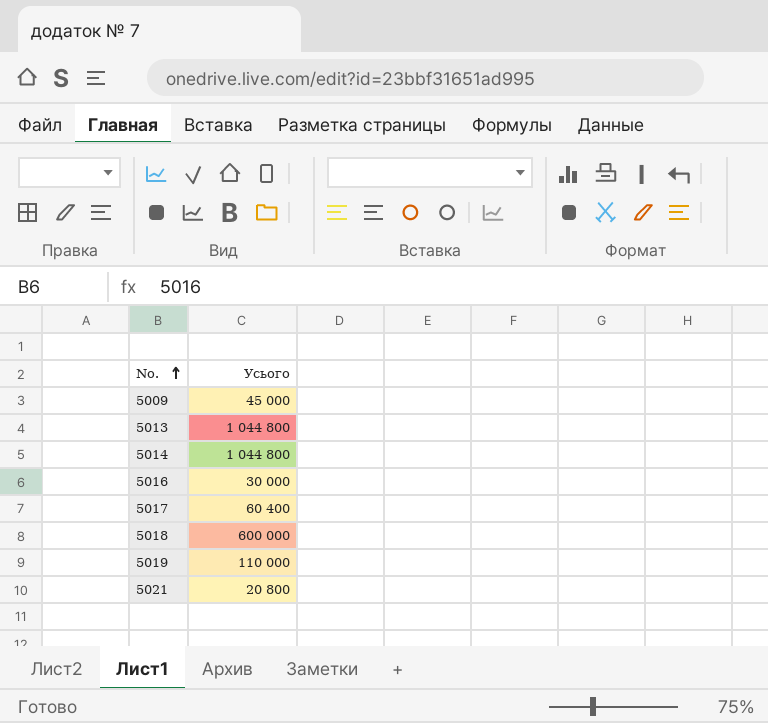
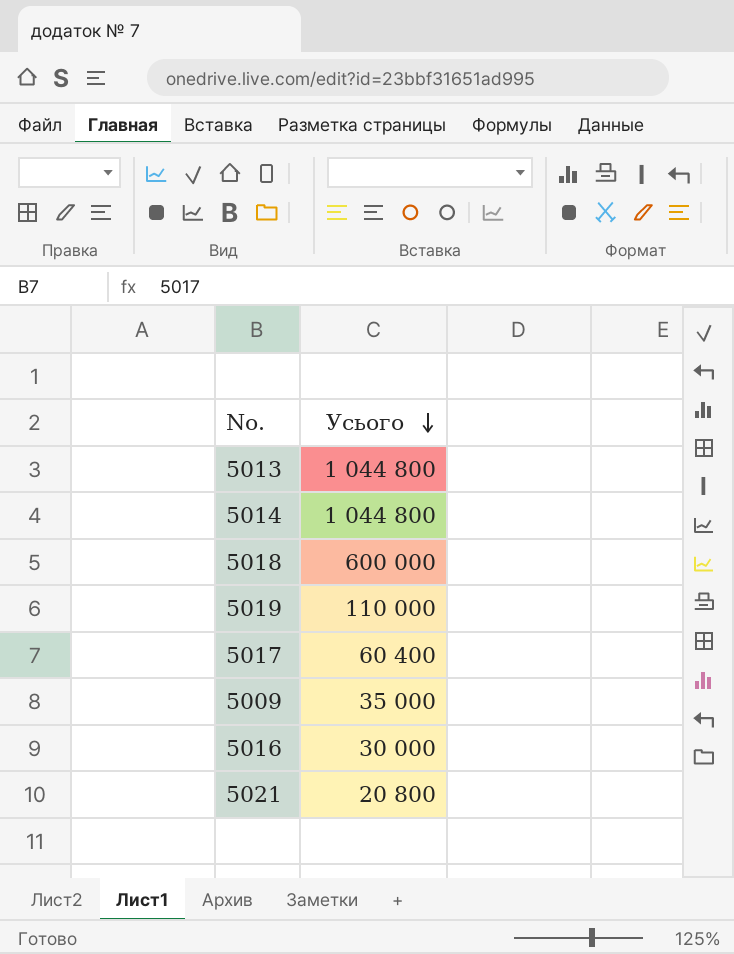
row order: No. ascending -> Усього descending
5009 | Усього: 45 000 -> 35 000

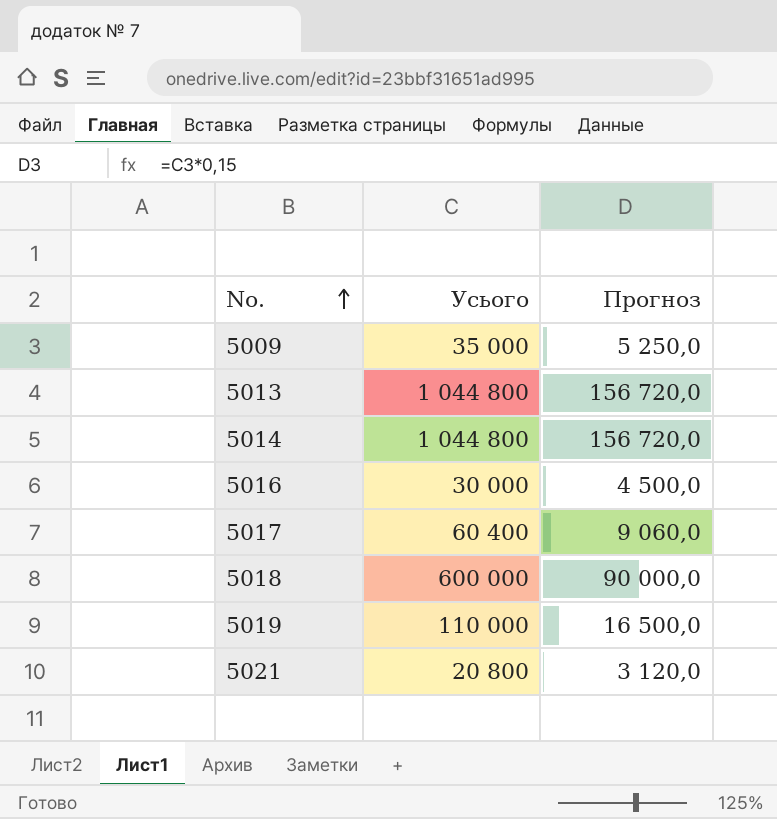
row order: Усього descending -> No. ascending
column Прогноз | formula: none -> [Усього] * 0,15

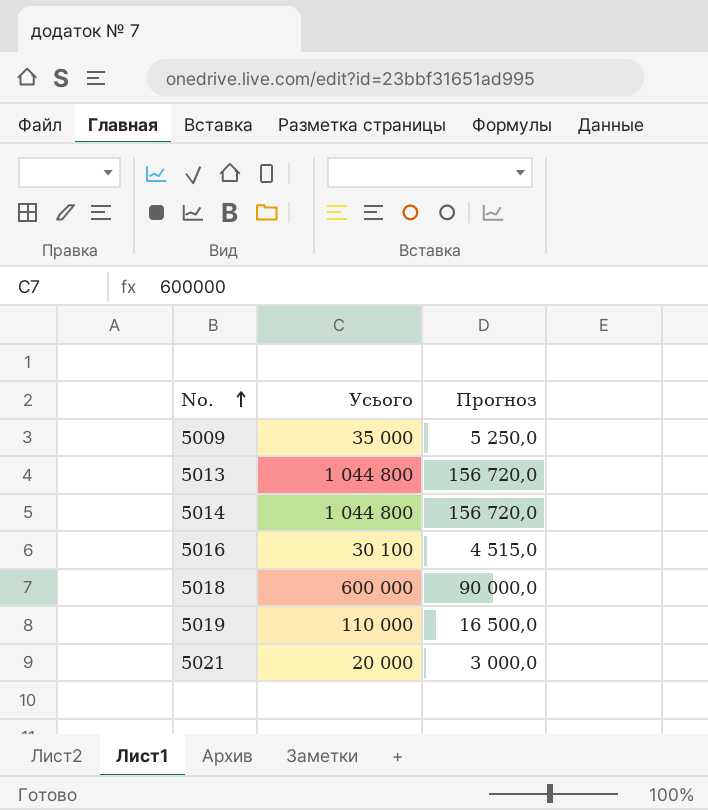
row 5017: 60 400 | 9 060,0 -> none
5016 | Усього: 30 000 -> 30 100
5016 | Прогноз: 4 500,0 -> 4 515,0
5021 | Усього: 20 800 -> 20 000
5021 | Прогноз: 3 120,0 -> 3 000,0

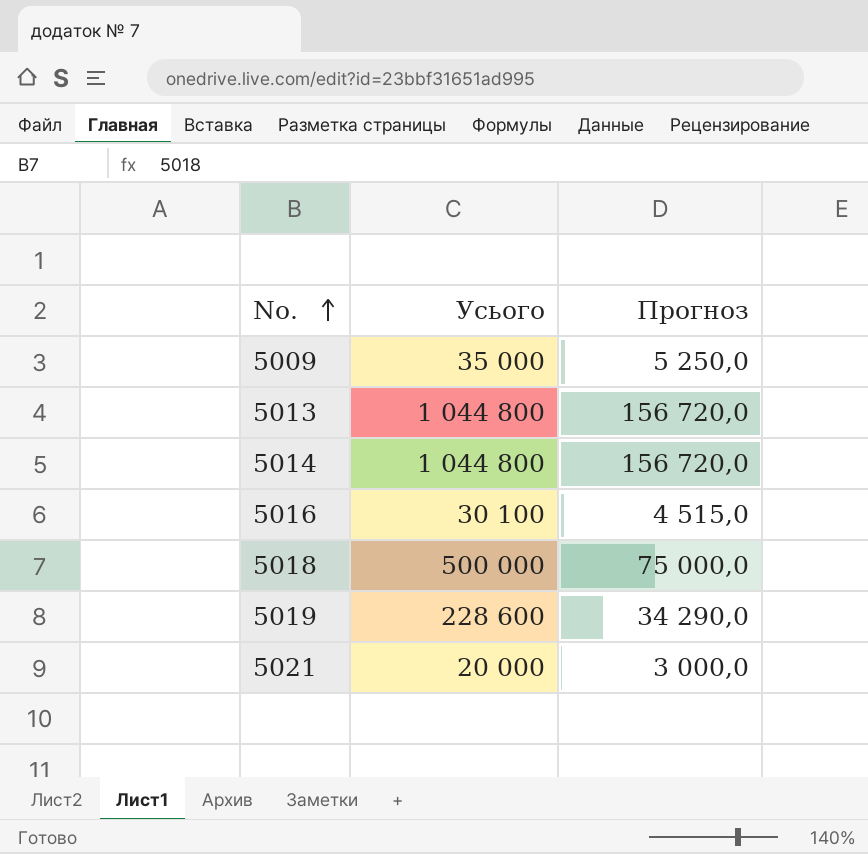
5018 | Усього: 600 000 -> 500 000
5018 | Прогноз: 90 000,0 -> 75 000,0
5019 | Усього: 110 000 -> 228 600
5019 | Прогноз: 16 500,0 -> 34 290,0

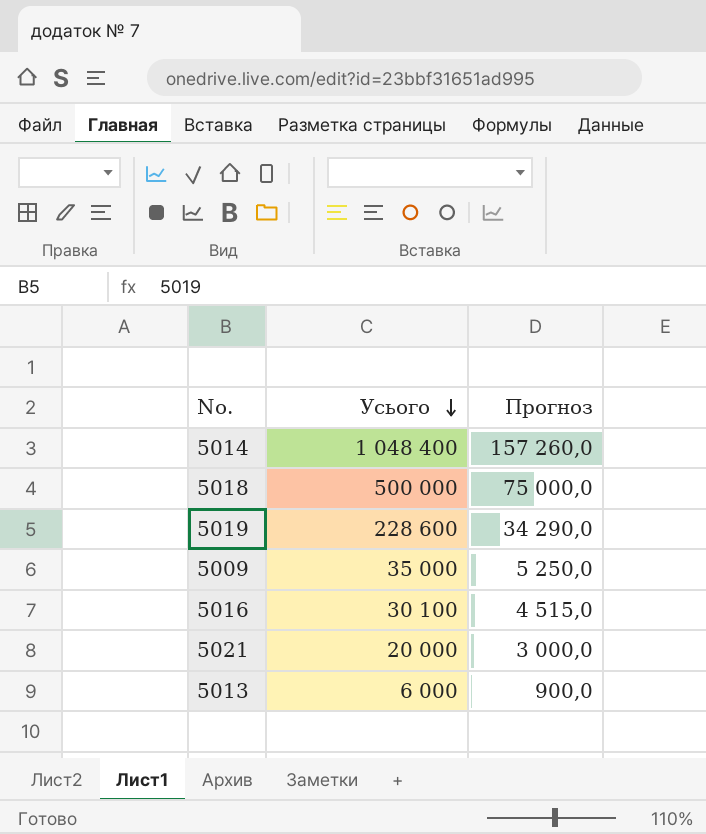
row order: No. ascending -> Усього descending
5014 | Усього: 1 044 800 -> 1 048 400
5014 | Прогноз: 156 720,0 -> 157 260,0
5013 | Усього: 1 044 800 -> 6 000
5013 | Прогноз: 156 720,0 -> 900,0

